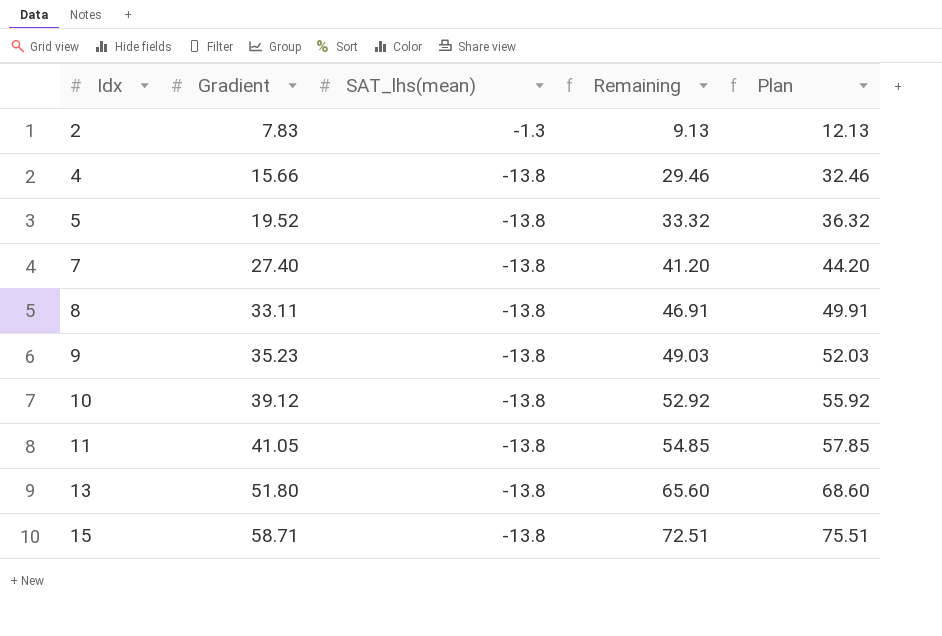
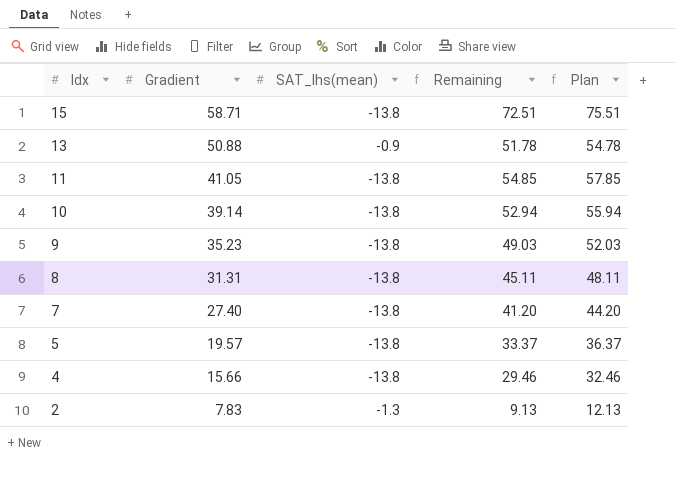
row order: Idx ascending -> Idx descending
13 | Gradient: 51.80 -> 50.88
13 | SAT_lhs(mean): -13.8 -> -0.9
13 | Remaining: 65.60 -> 51.78
13 | Plan: 68.60 -> 54.78
10 | Gradient: 39.12 -> 39.14
10 | Remaining: 52.92 -> 52.94
10 | Plan: 55.92 -> 55.94
8 | Gradient: 33.11 -> 31.31
8 | Remaining: 46.91 -> 45.11
8 | Plan: 49.91 -> 48.11
5 | Gradient: 19.52 -> 19.57
5 | Remaining: 33.32 -> 33.37
5 | Plan: 36.32 -> 36.37

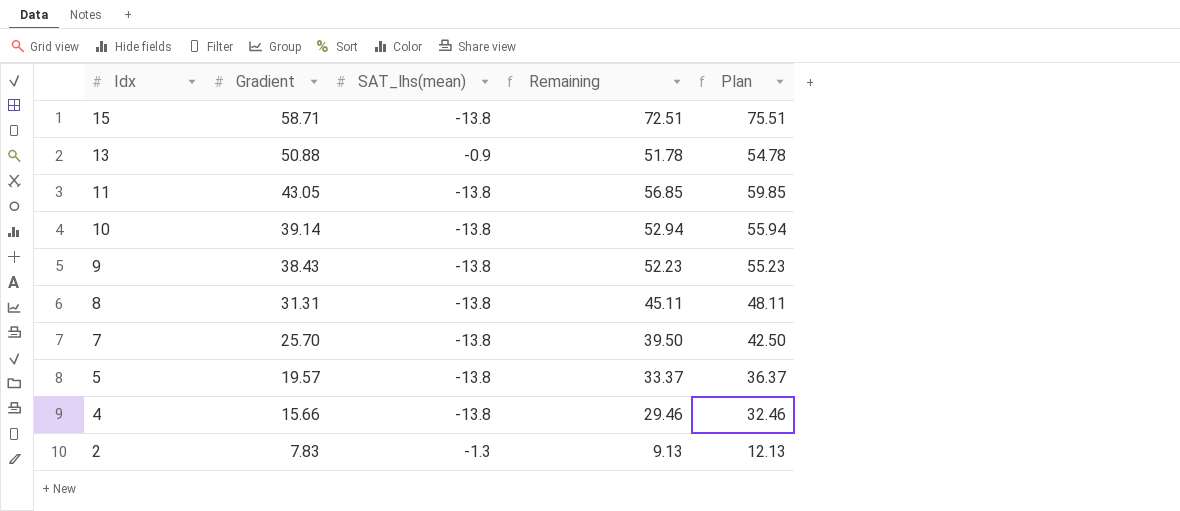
11 | Gradient: 41.05 -> 43.05
11 | Remaining: 54.85 -> 56.85
11 | Plan: 57.85 -> 59.85
9 | Gradient: 35.23 -> 38.43
9 | Remaining: 49.03 -> 52.23
9 | Plan: 52.03 -> 55.23
7 | Gradient: 27.40 -> 25.70
7 | Remaining: 41.20 -> 39.50
7 | Plan: 44.20 -> 42.50

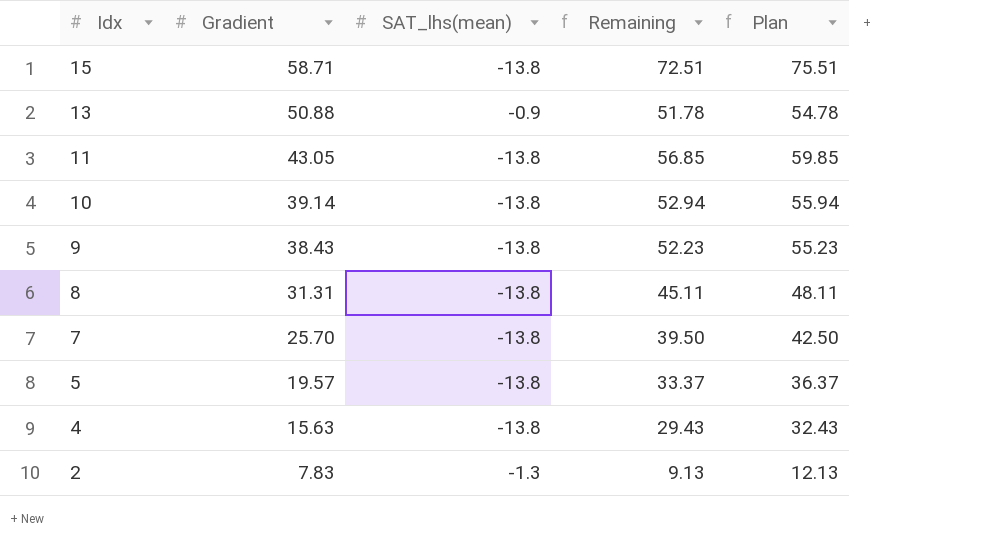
4 | Gradient: 15.66 -> 15.63
4 | Remaining: 29.46 -> 29.43
4 | Plan: 32.46 -> 32.43

